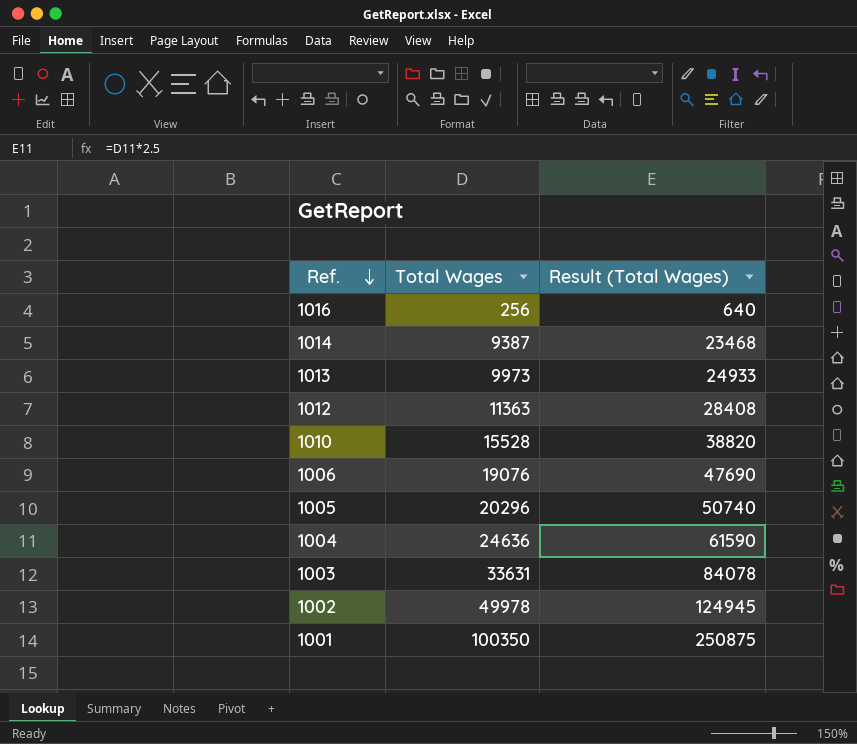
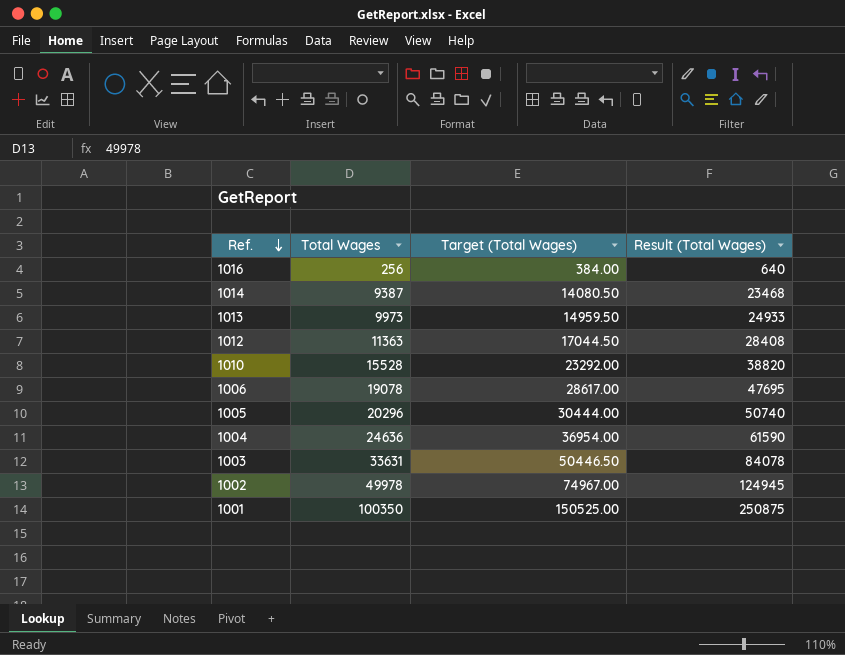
column Target (Total Wages) | formula: none -> [Total Wages] * 1.5
1006 | Total Wages: 19076 -> 19078
1006 | Result (Total Wages): 47690 -> 47695

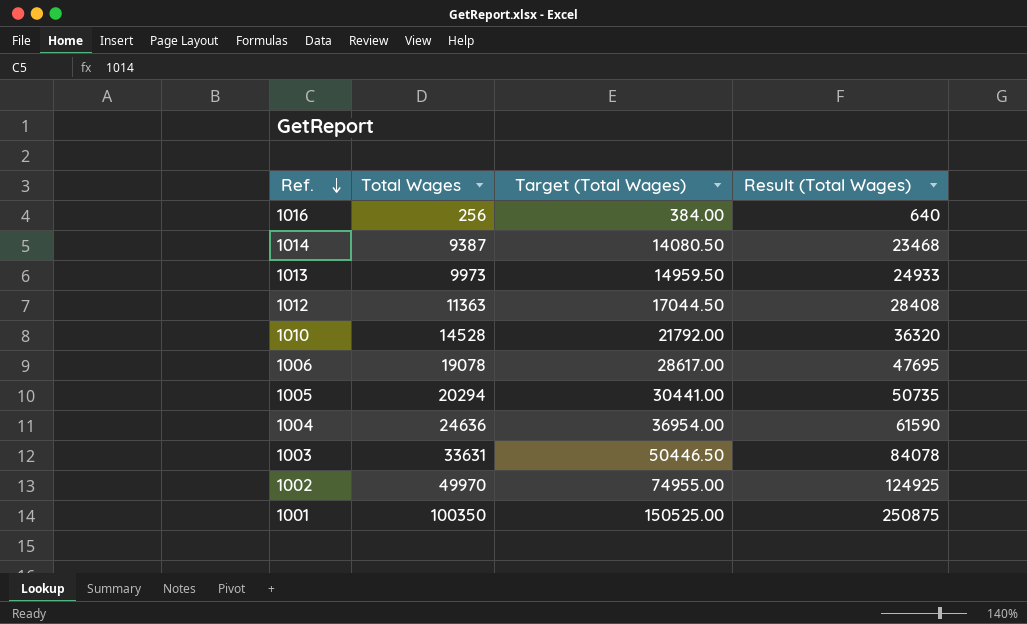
1010 | Total Wages: 15528 -> 14528
1010 | Target (Total Wages): 23292.00 -> 21792.00
1010 | Result (Total Wages): 38820 -> 36320
1005 | Total Wages: 20296 -> 20294
1005 | Target (Total Wages): 30444.00 -> 30441.00
1005 | Result (Total Wages): 50740 -> 50735
1002 | Total Wages: 49978 -> 49970
1002 | Target (Total Wages): 74967.00 -> 74955.00
1002 | Result (Total Wages): 124945 -> 124925

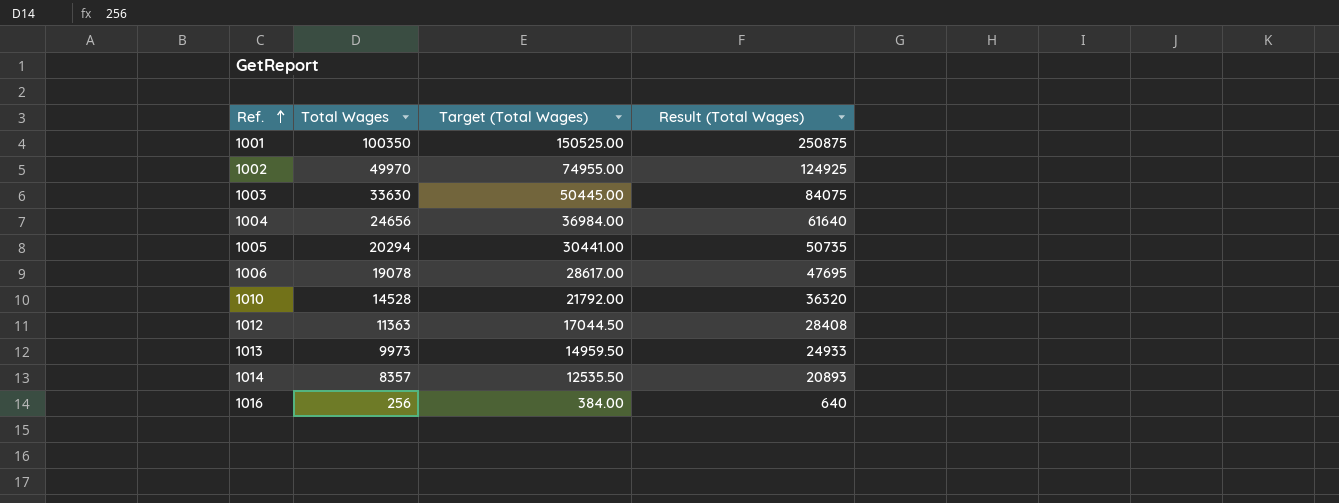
row order: Ref. descending -> Ref. ascending
1003 | Total Wages: 33631 -> 33630
1003 | Target (Total Wages): 50446.50 -> 50445.00
1003 | Result (Total Wages): 84078 -> 84075
1004 | Total Wages: 24636 -> 24656
1004 | Target (Total Wages): 36954.00 -> 36984.00
1004 | Result (Total Wages): 61590 -> 61640
1014 | Total Wages: 9387 -> 8357
1014 | Target (Total Wages): 14080.50 -> 12535.50
1014 | Result (Total Wages): 23468 -> 20893

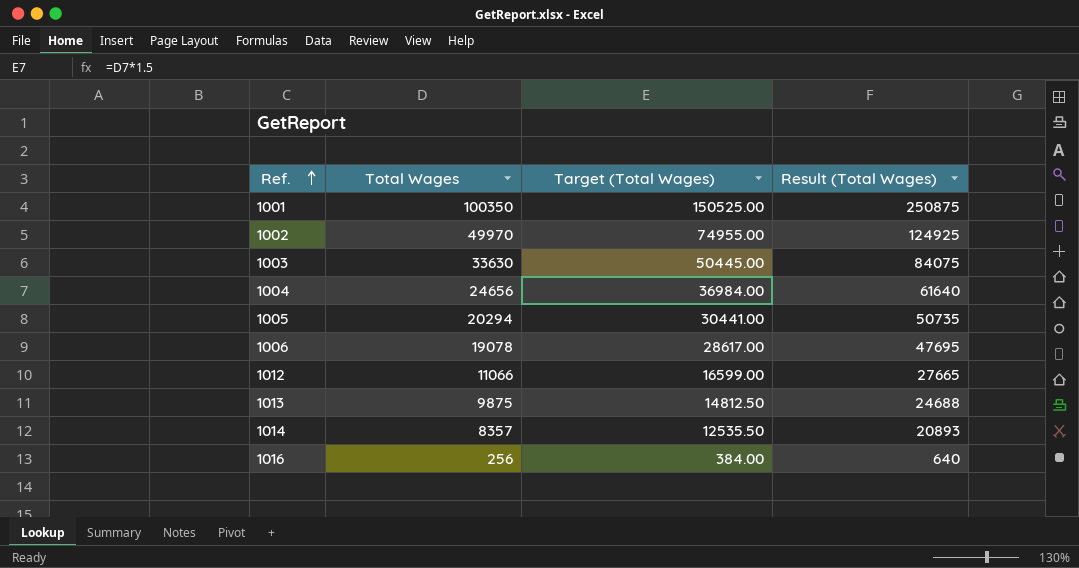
row 1010: 14528 | 21792.00 | 36320 -> none
1012 | Total Wages: 11363 -> 11066
1012 | Target (Total Wages): 17044.50 -> 16599.00
1012 | Result (Total Wages): 28408 -> 27665
1013 | Total Wages: 9973 -> 9875
1013 | Target (Total Wages): 14959.50 -> 14812.50
1013 | Result (Total Wages): 24933 -> 24688

